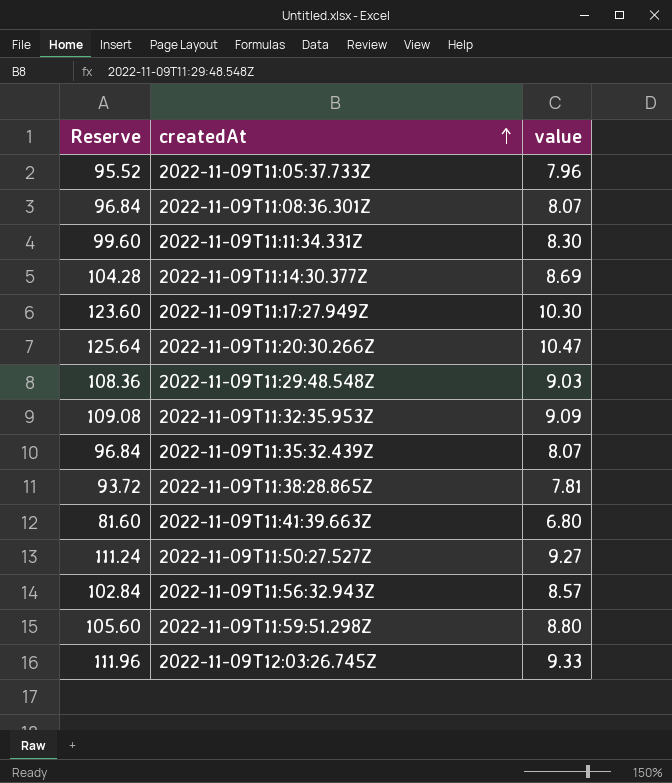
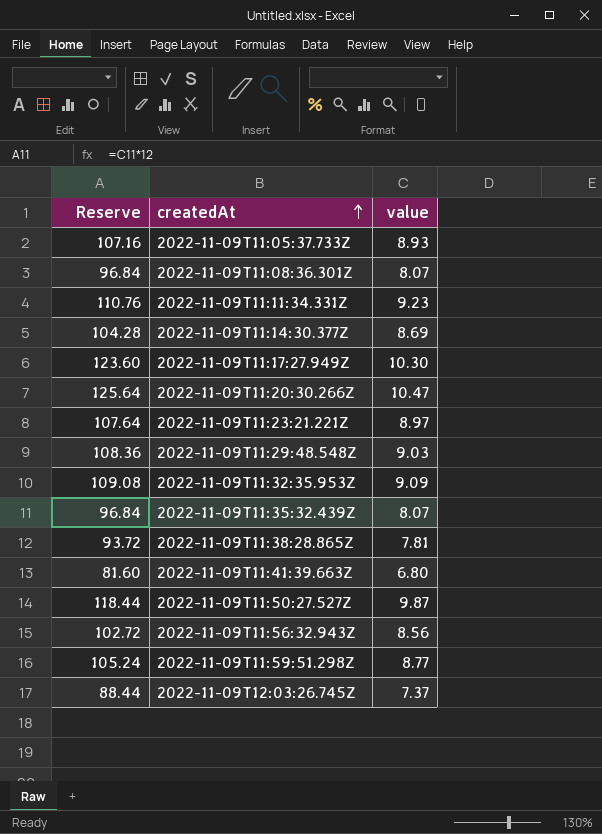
2022-11-09T11:05:37.733Z | Reserve: 95.52 -> 107.16
2022-11-09T11:05:37.733Z | value: 7.96 -> 8.93
2022-11-09T11:11:34.331Z | Reserve: 99.60 -> 110.76
2022-11-09T11:11:34.331Z | value: 8.30 -> 9.23
row 2022-11-09T11:23:21.221Z: none -> 107.64 | 8.97
2022-11-09T11:50:27.527Z | Reserve: 111.24 -> 118.44
2022-11-09T11:50:27.527Z | value: 9.27 -> 9.87
2022-11-09T11:56:32.943Z | Reserve: 102.84 -> 102.72
2022-11-09T11:56:32.943Z | value: 8.57 -> 8.56
2022-11-09T11:59:51.298Z | Reserve: 105.60 -> 105.24
2022-11-09T11:59:51.298Z | value: 8.80 -> 8.77
2022-11-09T12:03:26.745Z | Reserve: 111.96 -> 88.44
2022-11-09T12:03:26.745Z | value: 9.33 -> 7.37

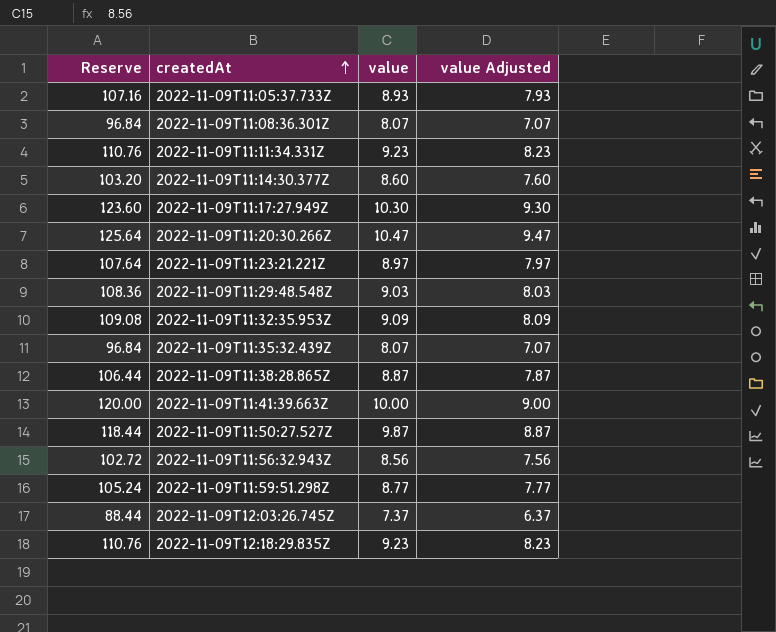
column value Adjusted | formula: none -> [value] - 1
2022-11-09T11:14:30.377Z | Reserve: 104.28 -> 103.20
2022-11-09T11:14:30.377Z | value: 8.69 -> 8.60
2022-11-09T11:38:28.865Z | Reserve: 93.72 -> 106.44
2022-11-09T11:38:28.865Z | value: 7.81 -> 8.87
2022-11-09T11:41:39.663Z | Reserve: 81.60 -> 120.00
2022-11-09T11:41:39.663Z | value: 6.80 -> 10.00
row 2022-11-09T12:18:29.835Z: none -> 110.76 | 9.23 | 8.23

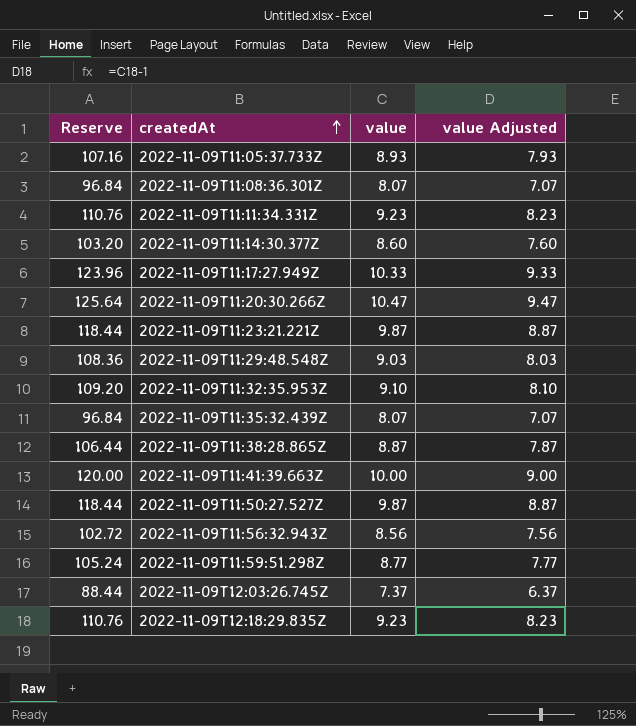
2022-11-09T11:17:27.949Z | Reserve: 123.60 -> 123.96
2022-11-09T11:17:27.949Z | value: 10.30 -> 10.33
2022-11-09T11:17:27.949Z | value Adjusted: 9.30 -> 9.33
2022-11-09T11:23:21.221Z | Reserve: 107.64 -> 118.44
2022-11-09T11:23:21.221Z | value: 8.97 -> 9.87
2022-11-09T11:23:21.221Z | value Adjusted: 7.97 -> 8.87
2022-11-09T11:32:35.953Z | Reserve: 109.08 -> 109.20
2022-11-09T11:32:35.953Z | value: 9.09 -> 9.10
2022-11-09T11:32:35.953Z | value Adjusted: 8.09 -> 8.10

